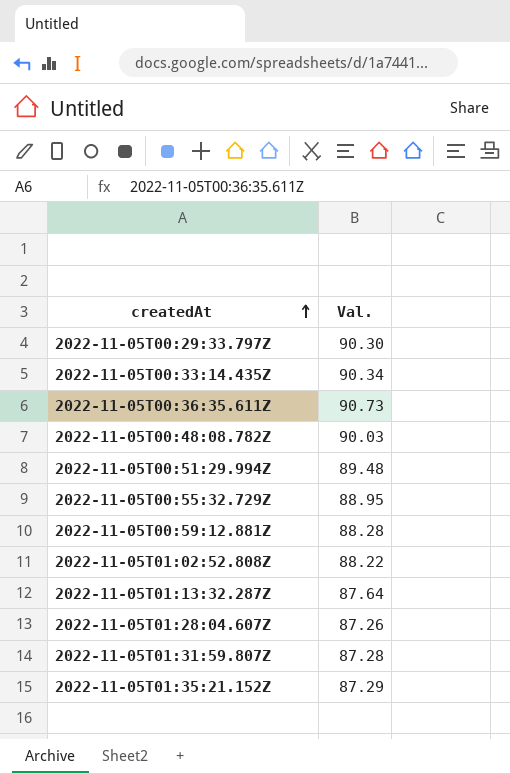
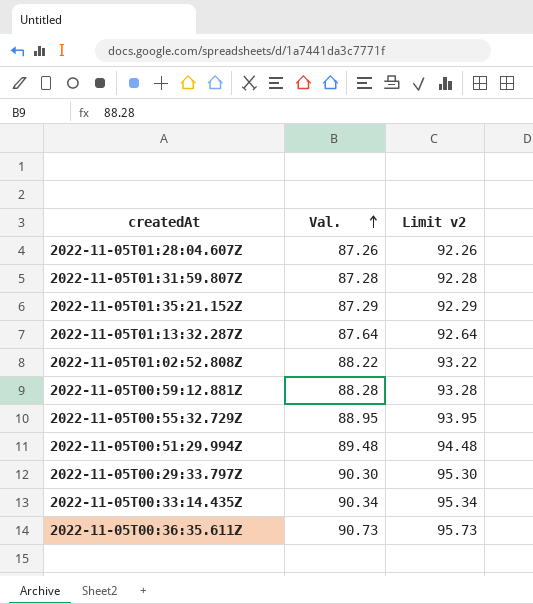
row order: createdAt ascending -> Val. ascending
column Limit v2 | formula: none -> [Val.] + 5
row 2022-11-05T00:48:08.782Z: 90.03 -> none

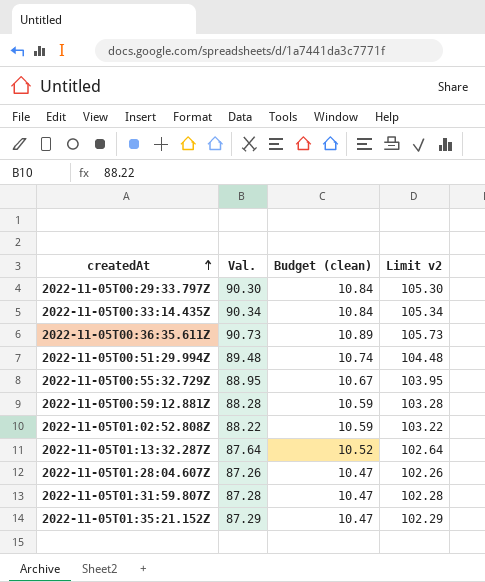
row order: Val. ascending -> createdAt ascending
column Budget (clean) | formula: none -> [Val.] * 0.12
column Limit v2 | formula: [Val.] + 5 -> [Val.] + 15

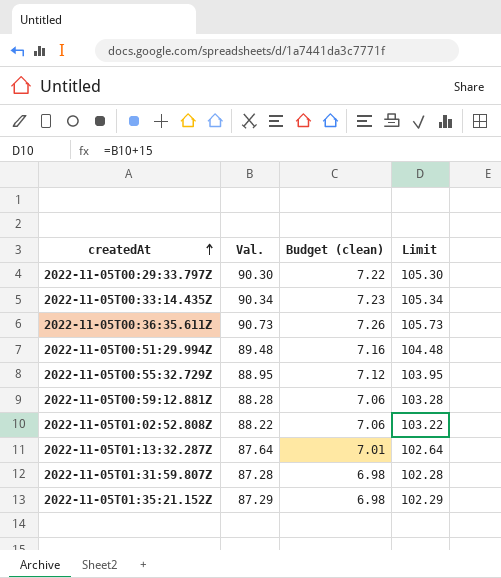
column Budget (clean) | formula: [Val.] * 0.12 -> [Val.] * 0.08
column name: Limit v2 -> Limit
row 2022-11-05T01:28:04.607Z: 87.26 | 10.47 | 102.26 -> none

